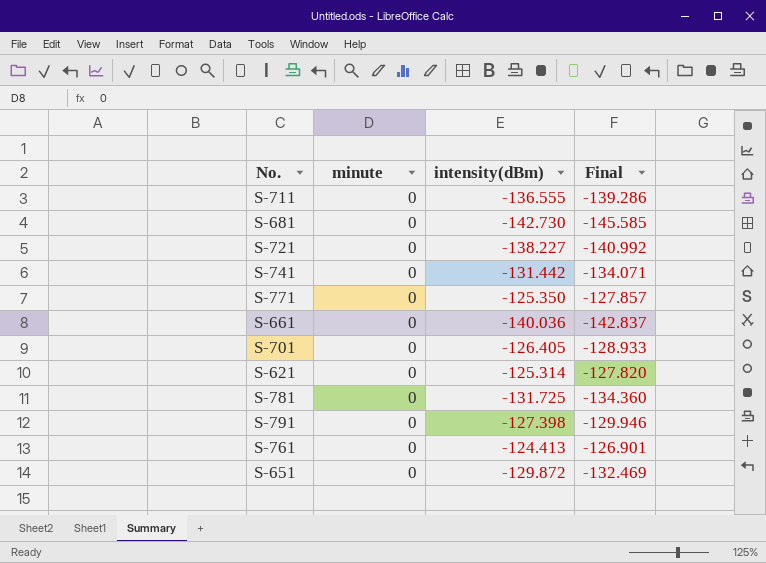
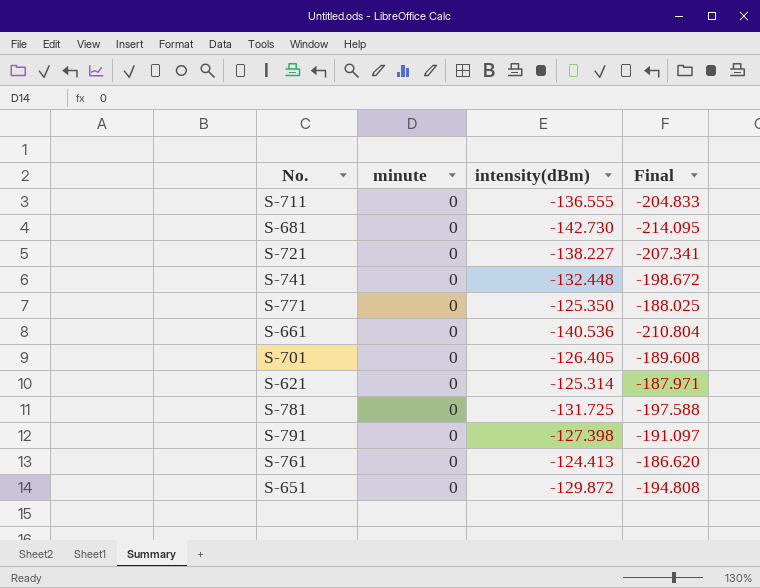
column Final | formula: [intensity(dBm)] * 1.02 -> [intensity(dBm)] * 1.5
S-741 | intensity(dBm): -131.442 -> -132.448
S-661 | intensity(dBm): -140.036 -> -140.536

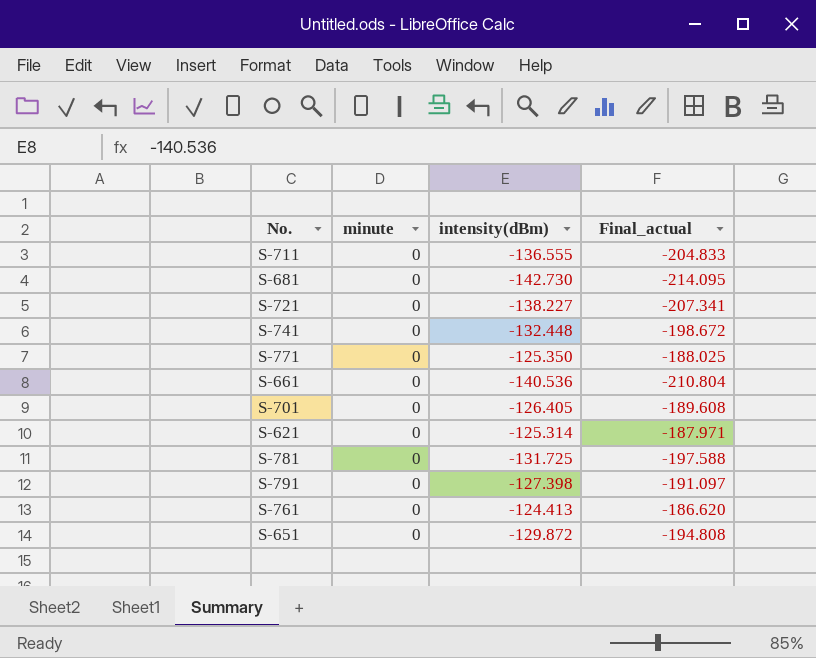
column name: Final -> Final_actual

